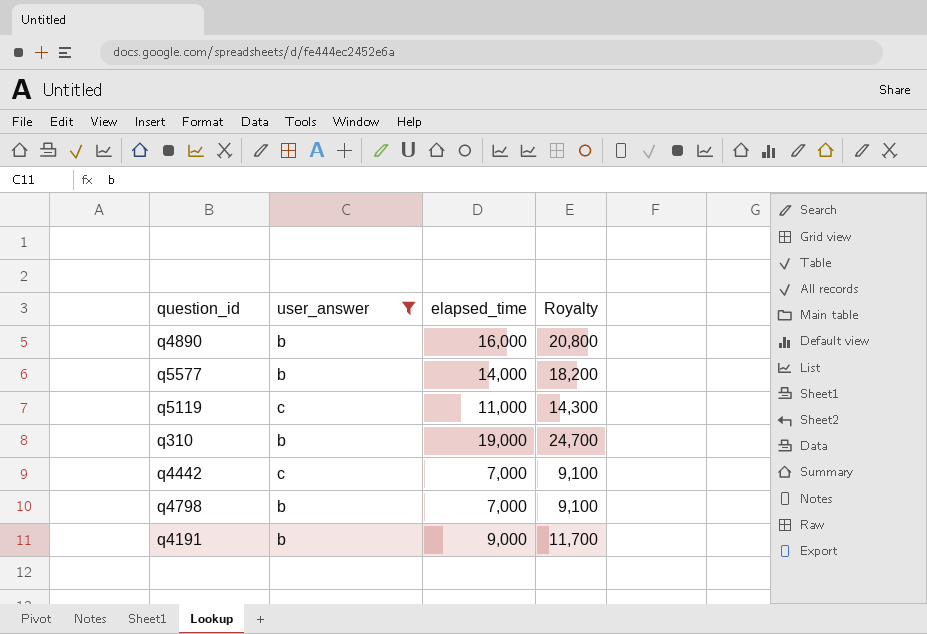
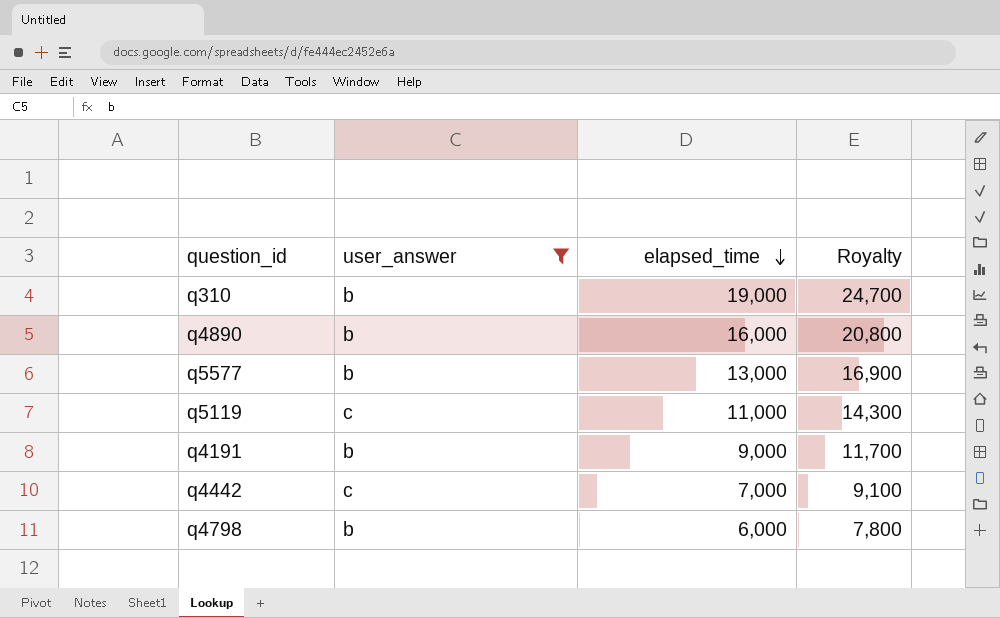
row order: none -> elapsed_time descending
q5577 | elapsed_time: 14,000 -> 13,000
q5577 | Royalty: 18,200 -> 16,900
q4798 | elapsed_time: 7,000 -> 6,000
q4798 | Royalty: 9,100 -> 7,800

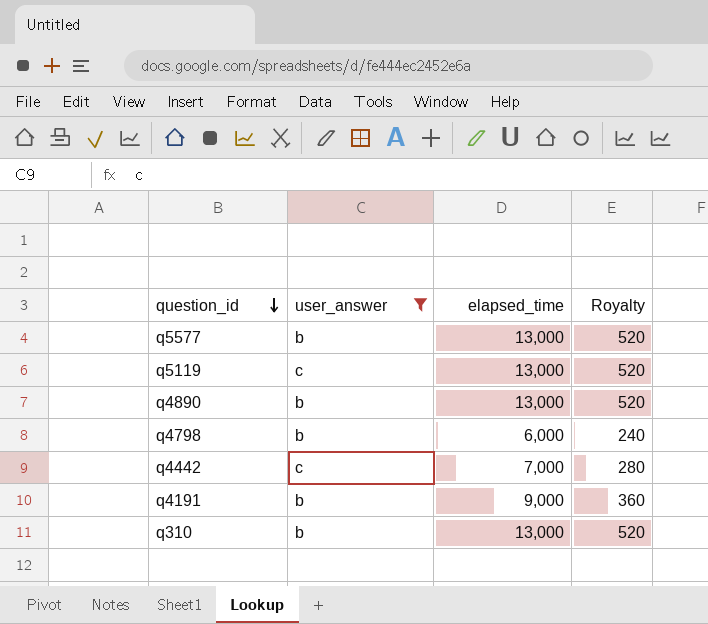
row order: elapsed_time descending -> question_id descending
column Royalty | formula: [elapsed_time] * 1.3 -> [elapsed_time] * 0.04
q5119 | elapsed_time: 11,000 -> 13,000
q4890 | elapsed_time: 16,000 -> 13,000
q310 | elapsed_time: 19,000 -> 13,000

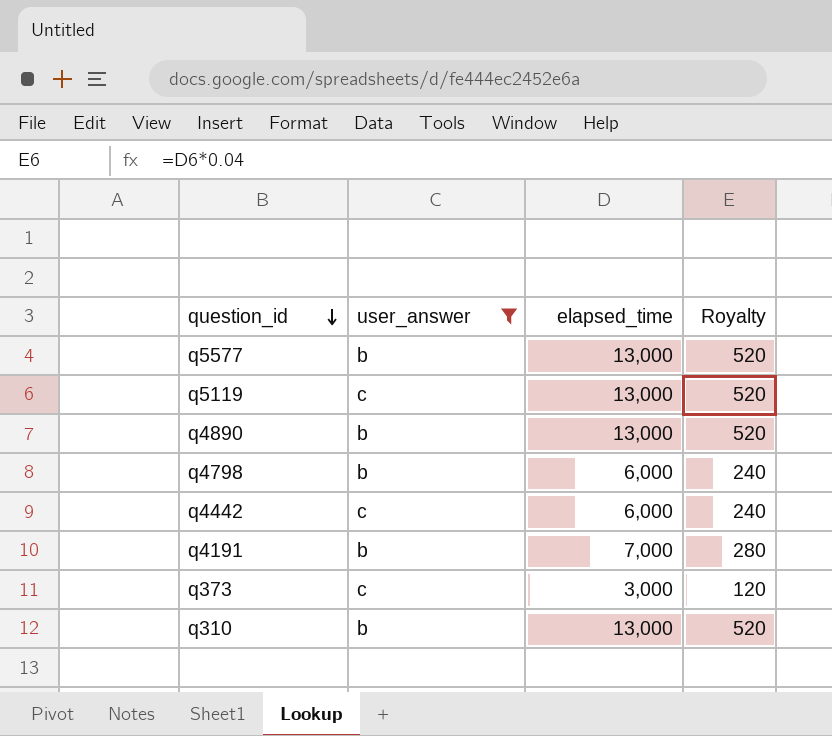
q4442 | elapsed_time: 7,000 -> 6,000
q4442 | Royalty: 280 -> 240
q4191 | elapsed_time: 9,000 -> 7,000
q4191 | Royalty: 360 -> 280
row q373: none -> c | 3,000 | 120

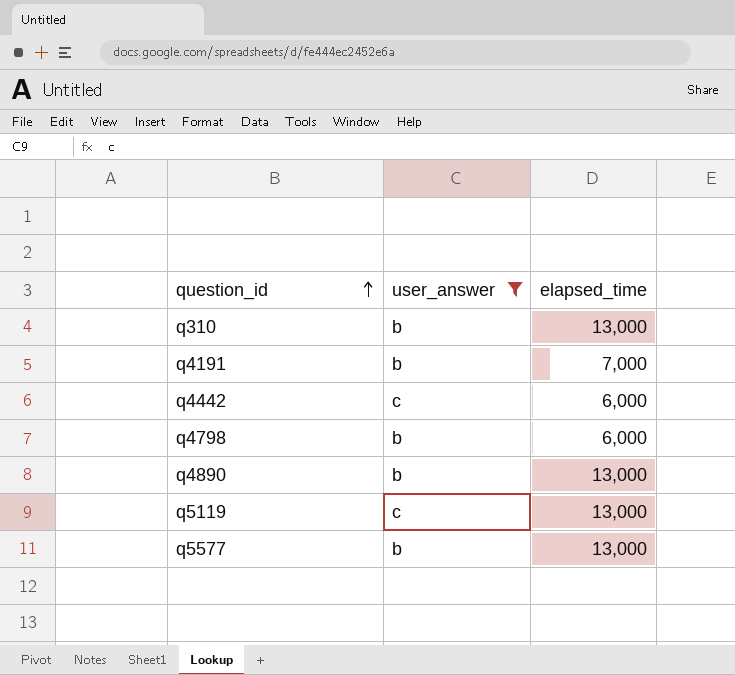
row order: question_id descending -> question_id ascending
column Royalty | formula: [elapsed_time] * 0.04 -> none
row q373: c | 3,000 | 120 -> none

